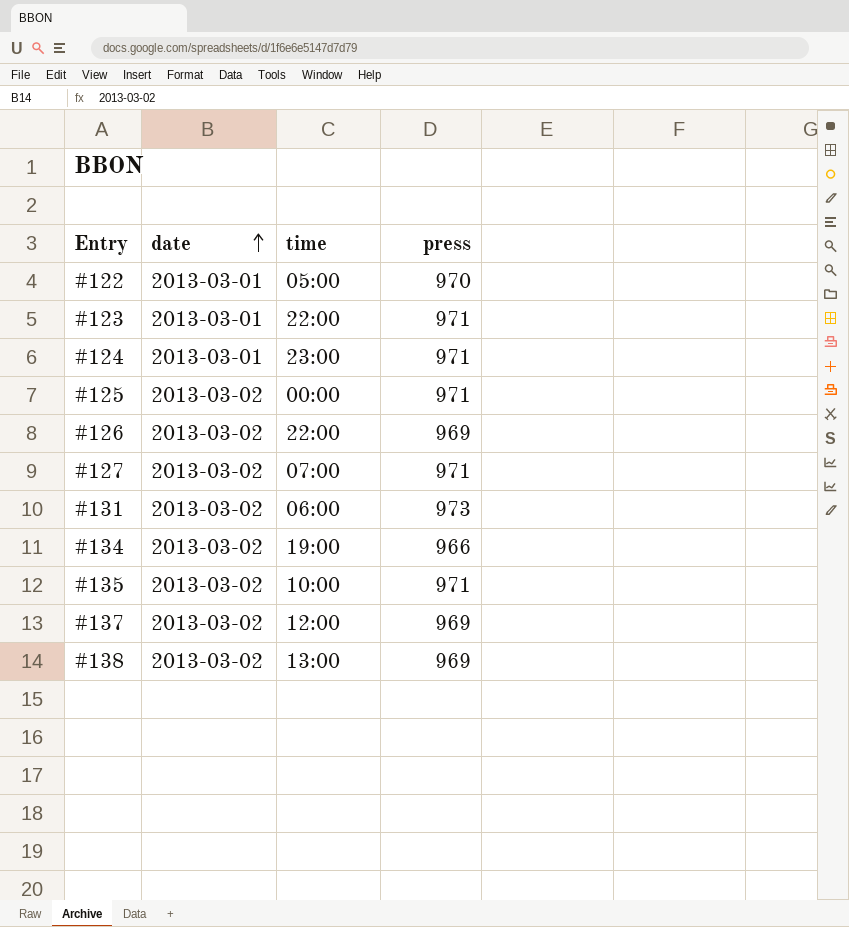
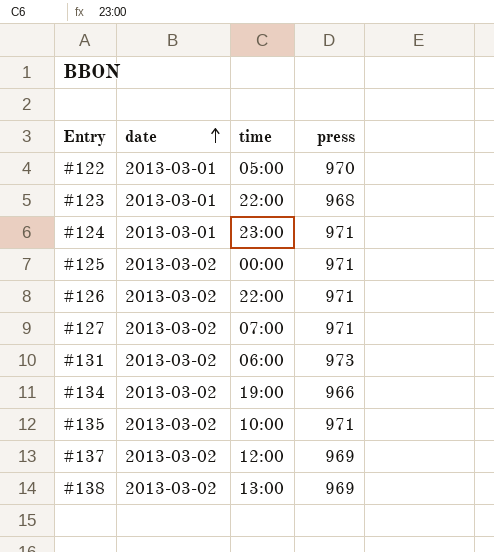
#123 | press: 971 -> 968
#126 | press: 969 -> 971

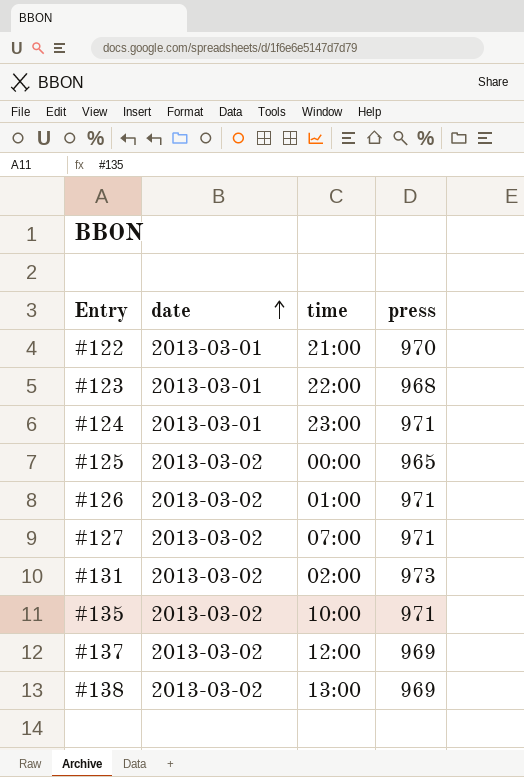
row #134: 2013-03-02 | 19:00 | 966 -> none
#122 | time: 05:00 -> 21:00
#125 | press: 971 -> 965
#126 | time: 22:00 -> 01:00
#131 | time: 06:00 -> 02:00

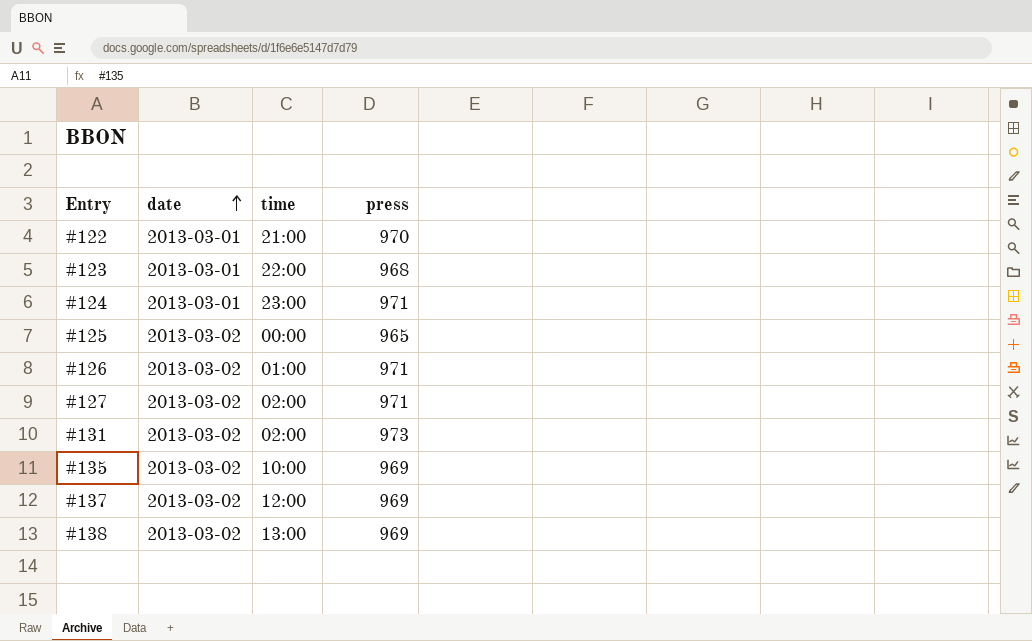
#127 | time: 07:00 -> 02:00
#135 | press: 971 -> 969

